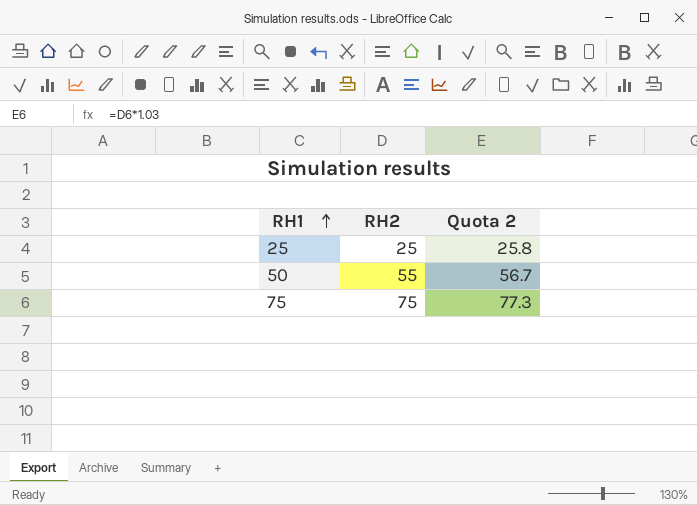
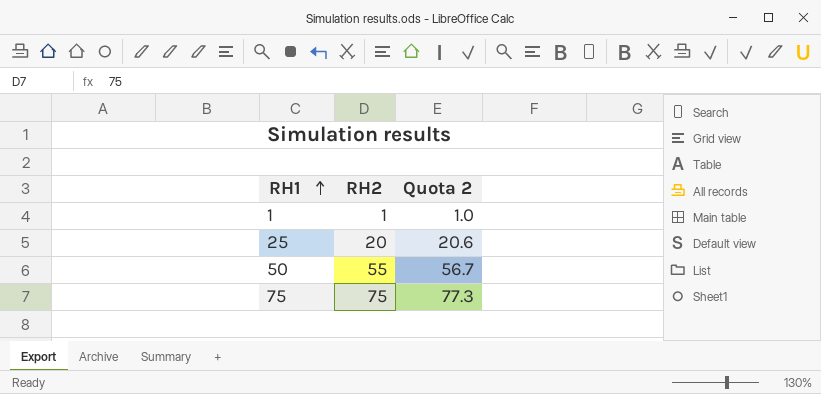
row 1: none -> 1 | 1.0
25 | RH2: 25 -> 20
25 | Quota 2: 25.8 -> 20.6

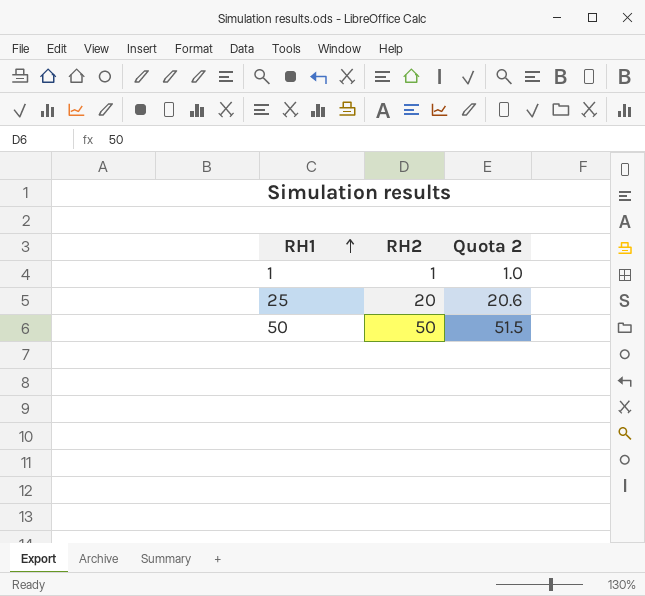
row 75: 75 | 77.3 -> none
50 | RH2: 55 -> 50
50 | Quota 2: 56.7 -> 51.5

